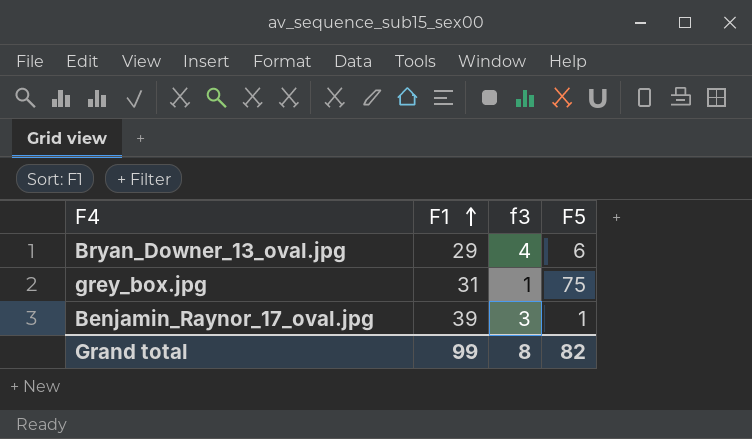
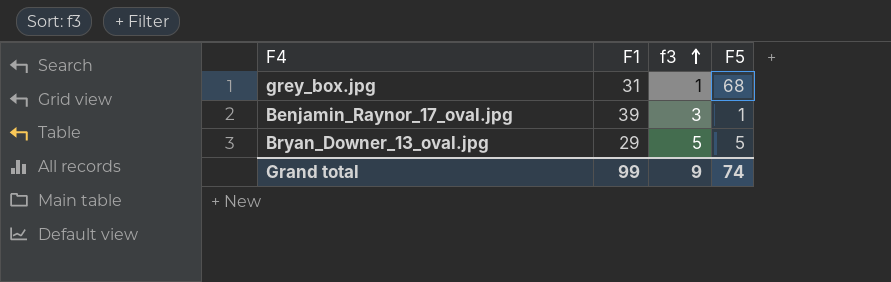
row order: F1 ascending -> f3 ascending
grey_box.jpg | F5: 75 -> 68
Bryan_Downer_13_oval.jpg | f3: 4 -> 5
Bryan_Downer_13_oval.jpg | F5: 6 -> 5
Grand total | f3: 8 -> 9
Grand total | F5: 82 -> 74

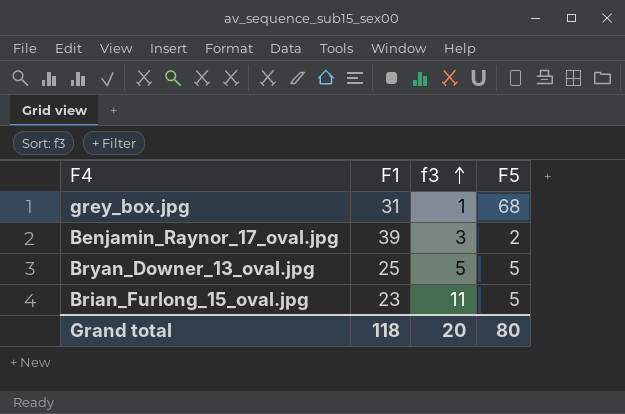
Benjamin_Raynor_17_oval.jpg | F5: 1 -> 2
Bryan_Downer_13_oval.jpg | F1: 29 -> 25
row Brian_Furlong_15_oval.jpg: none -> 23 | 11 | 5
Grand total | F1: 99 -> 118
Grand total | f3: 9 -> 20
Grand total | F5: 74 -> 80

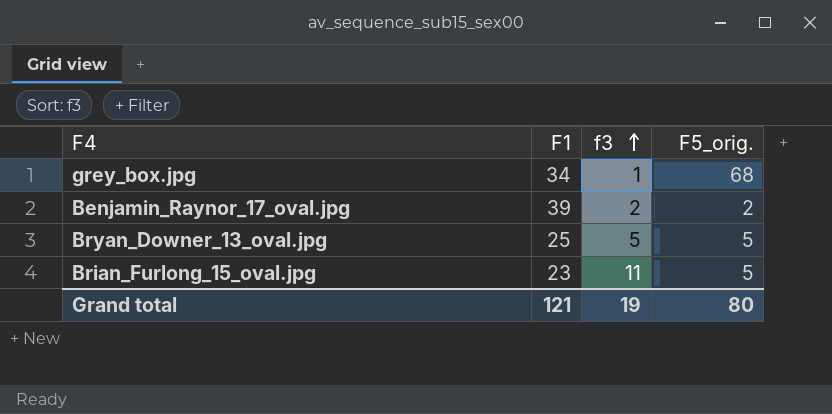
column name: F5 -> F5_orig.
grey_box.jpg | F1: 31 -> 34
Benjamin_Raynor_17_oval.jpg | f3: 3 -> 2
Grand total | F1: 118 -> 121
Grand total | f3: 20 -> 19

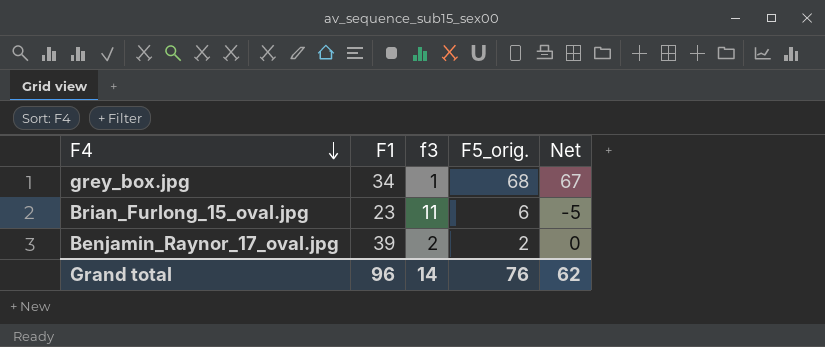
row order: f3 ascending -> F4 descending
column Net | formula: none -> [F5_orig.] - [f3]
row Bryan_Downer_13_oval.jpg: 25 | 5 | 5 -> none
Brian_Furlong_15_oval.jpg | F5_orig.: 5 -> 6
Grand total | F1: 121 -> 96
Grand total | f3: 19 -> 14
Grand total | F5_orig.: 80 -> 76

